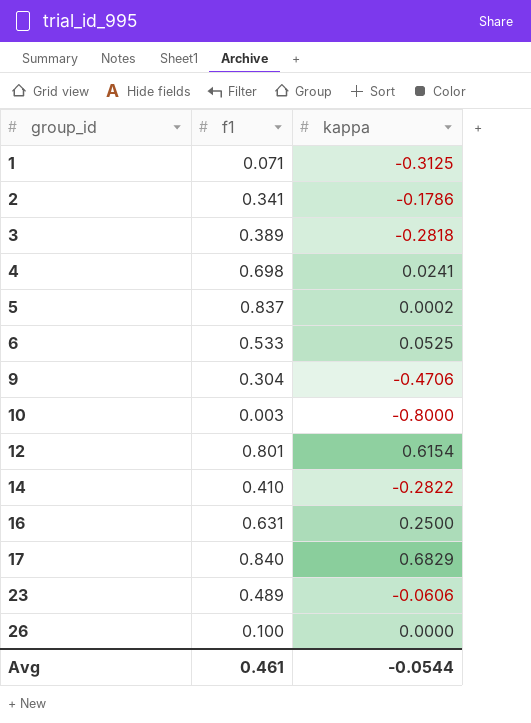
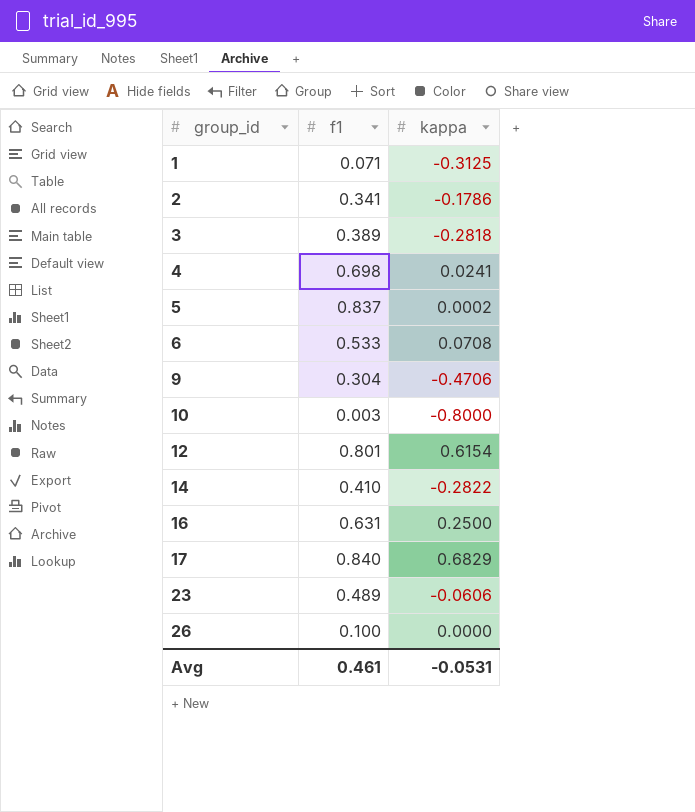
6 | kappa: 0.0525 -> 0.0708
Avg | kappa: -0.0544 -> -0.0531

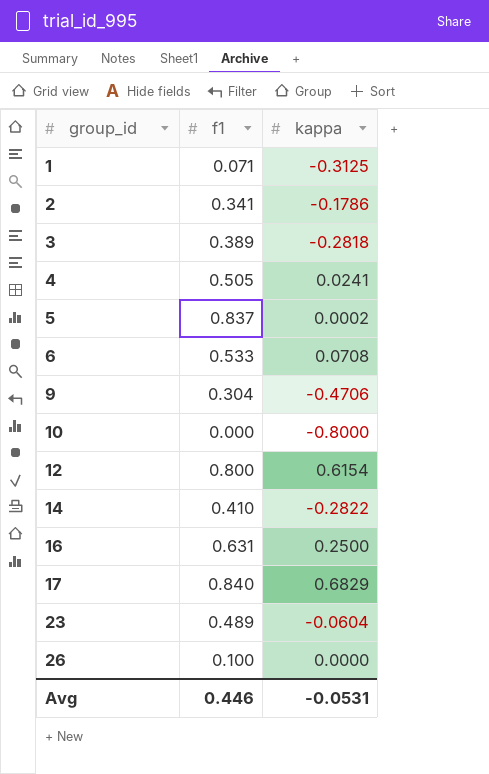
4 | f1: 0.698 -> 0.505
10 | f1: 0.003 -> 0.000
12 | f1: 0.801 -> 0.800
23 | kappa: -0.0606 -> -0.0604
Avg | f1: 0.461 -> 0.446

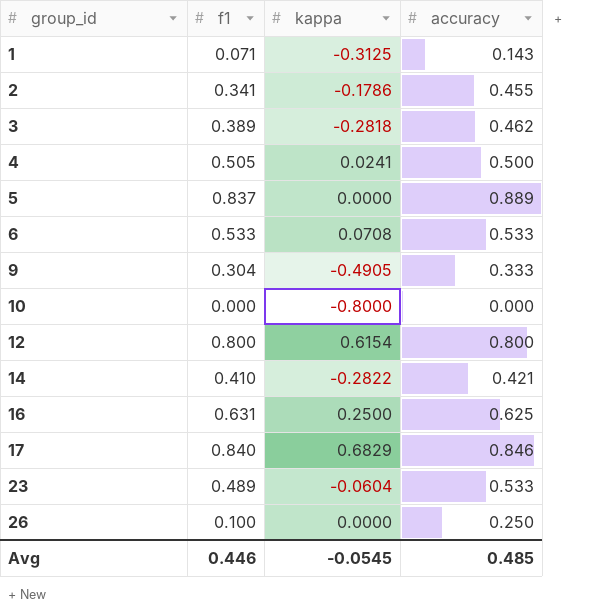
column accuracy | position: none -> 4
5 | kappa: 0.0002 -> 0.0000
9 | kappa: -0.4706 -> -0.4905
Avg | kappa: -0.0531 -> -0.0545

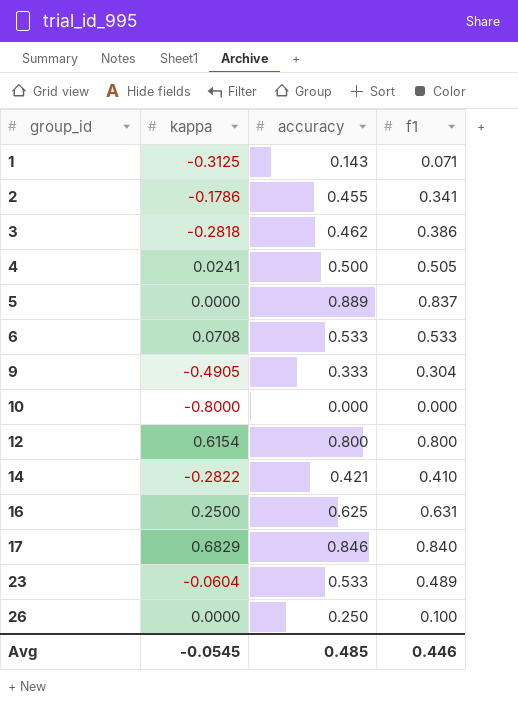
column f1 | position: 2 -> 4
3 | f1: 0.389 -> 0.386

